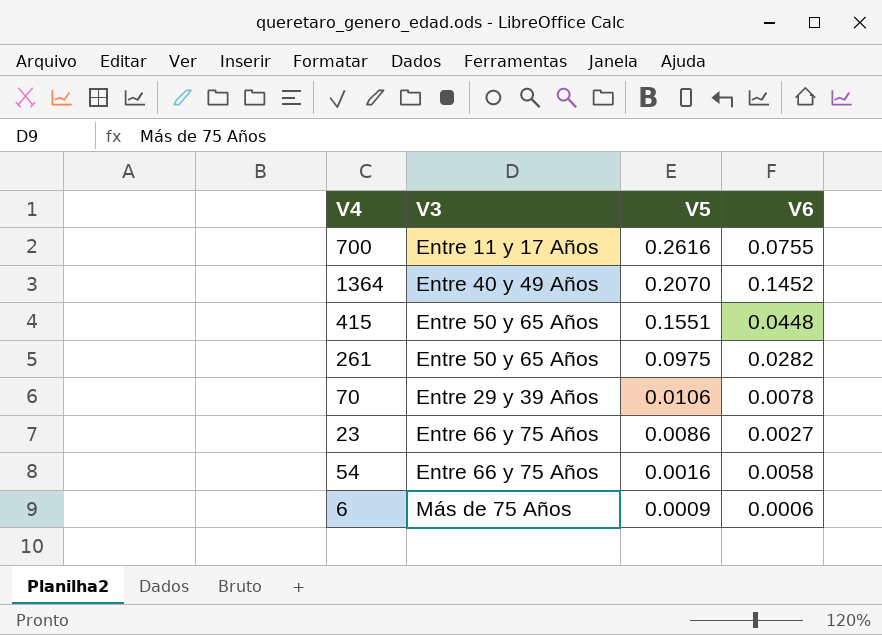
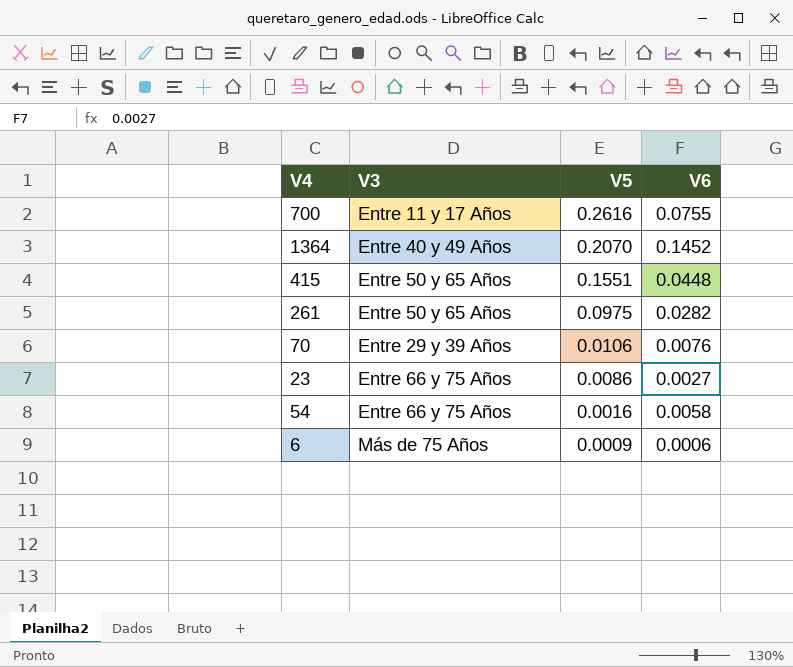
70 | V6: 0.0078 -> 0.0076

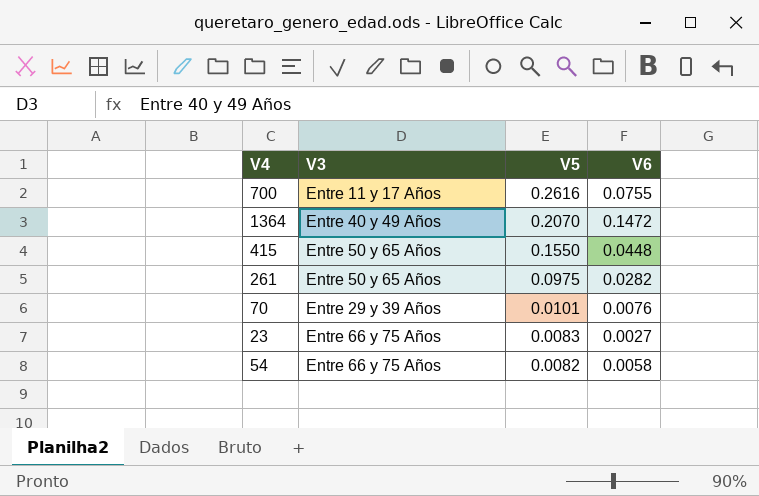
row 6: Más de 75 Años | 0.0009 | 0.0006 -> none
1364 | V6: 0.1452 -> 0.1472
415 | V5: 0.1551 -> 0.1550
70 | V5: 0.0106 -> 0.0101
23 | V5: 0.0086 -> 0.0083
54 | V5: 0.0016 -> 0.0082

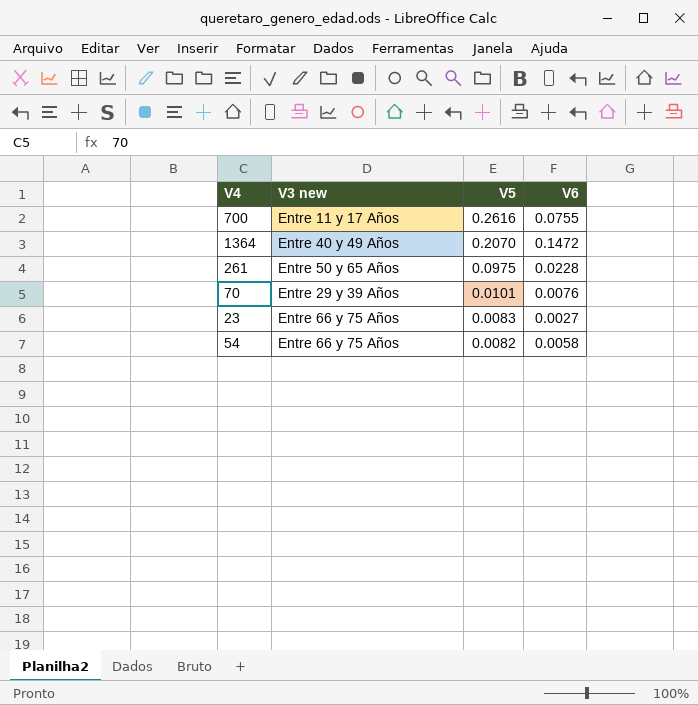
column name: V3 -> V3 new
row 415: Entre 50 y 65 Años | 0.1550 | 0.0448 -> none
261 | V6: 0.0282 -> 0.0228

